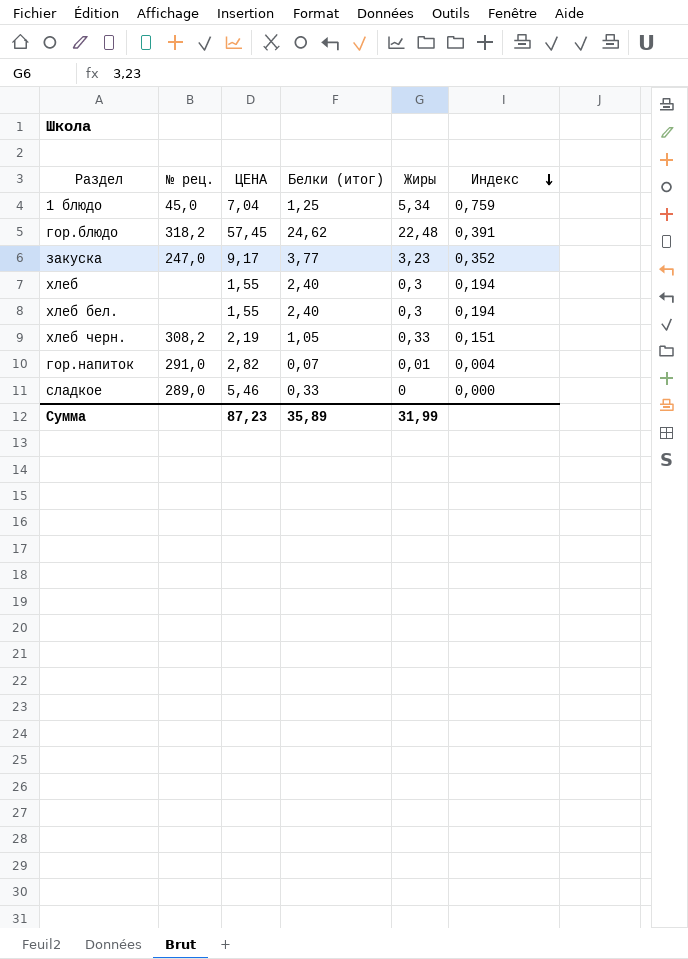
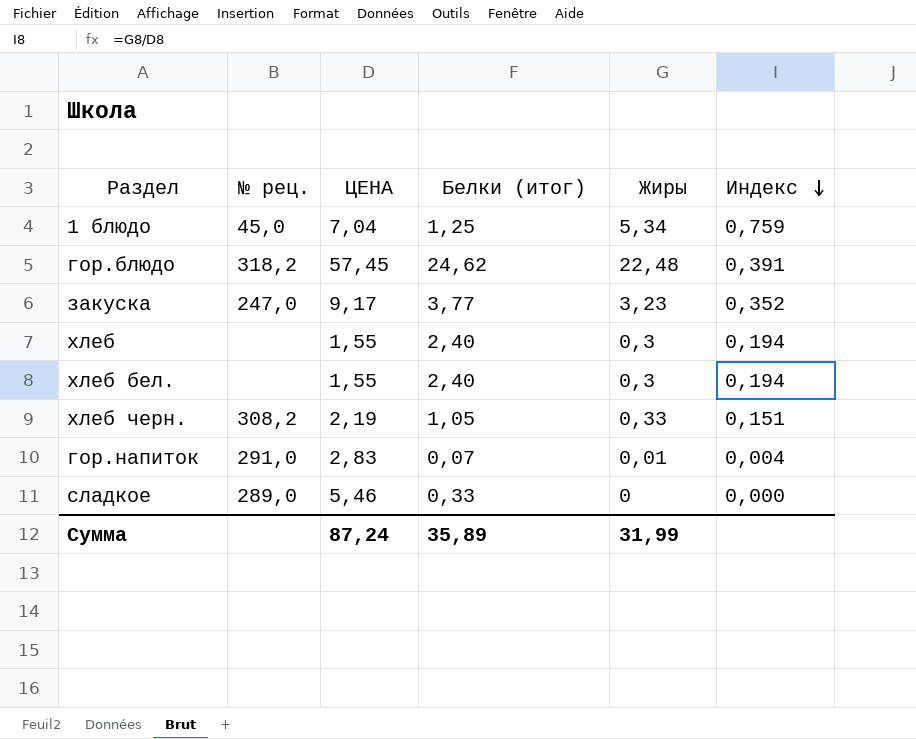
гор.напиток | ЦЕНА: 2,82 -> 2,83
Сумма | ЦЕНА: 87,23 -> 87,24

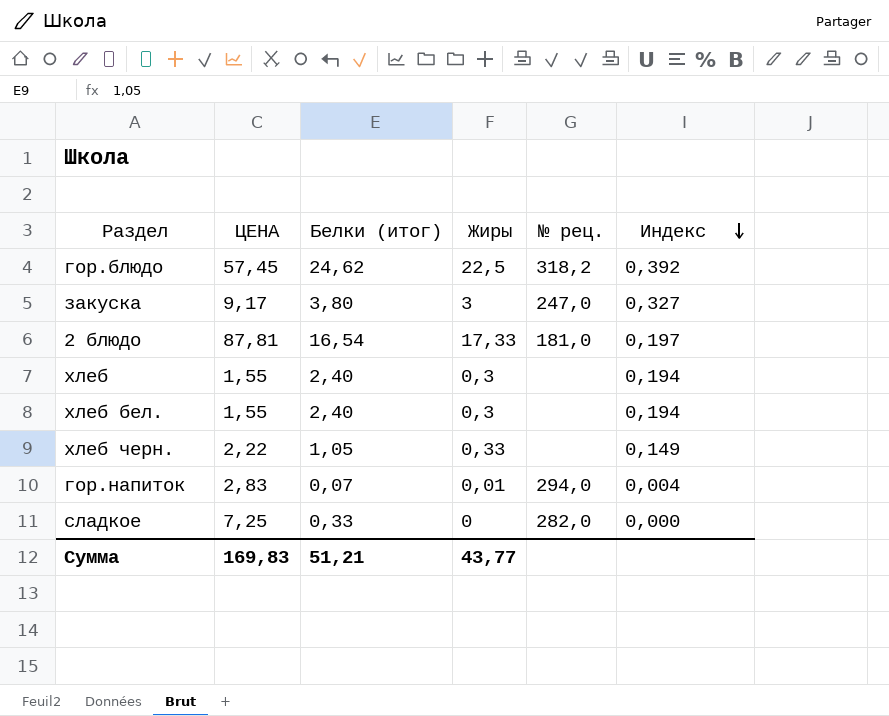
column № рец. | position: 2 -> 5
row 1 блюдо: 45,0 | 7,04 | 1,25 | 5,34 | 0,759 -> none
гор.блюдо | Жиры: 22,48 -> 22,5
гор.блюдо | Индекс: 0,391 -> 0,392
закуска | Белки (итог): 3,77 -> 3,80
закуска | Жиры: 3,23 -> 3
закуска | Индекс: 0,352 -> 0,327
row 2 блюдо: none -> 87,81 | 16,54 | 17,33 | 181,0 | 0,197
хлеб черн. | ЦЕНА: 2,19 -> 2,22
хлеб черн. | № рец.: 308,2 -> none
хлеб черн. | Индекс: 0,151 -> 0,149
гор.напиток | № рец.: 291,0 -> 294,0
сладкое | ЦЕНА: 5,46 -> 7,25
сладкое | № рец.: 289,0 -> 282,0
Сумма | ЦЕНА: 87,24 -> 169,83
Сумма | Белки (итог): 35,89 -> 51,21
Сумма | Жиры: 31,99 -> 43,77

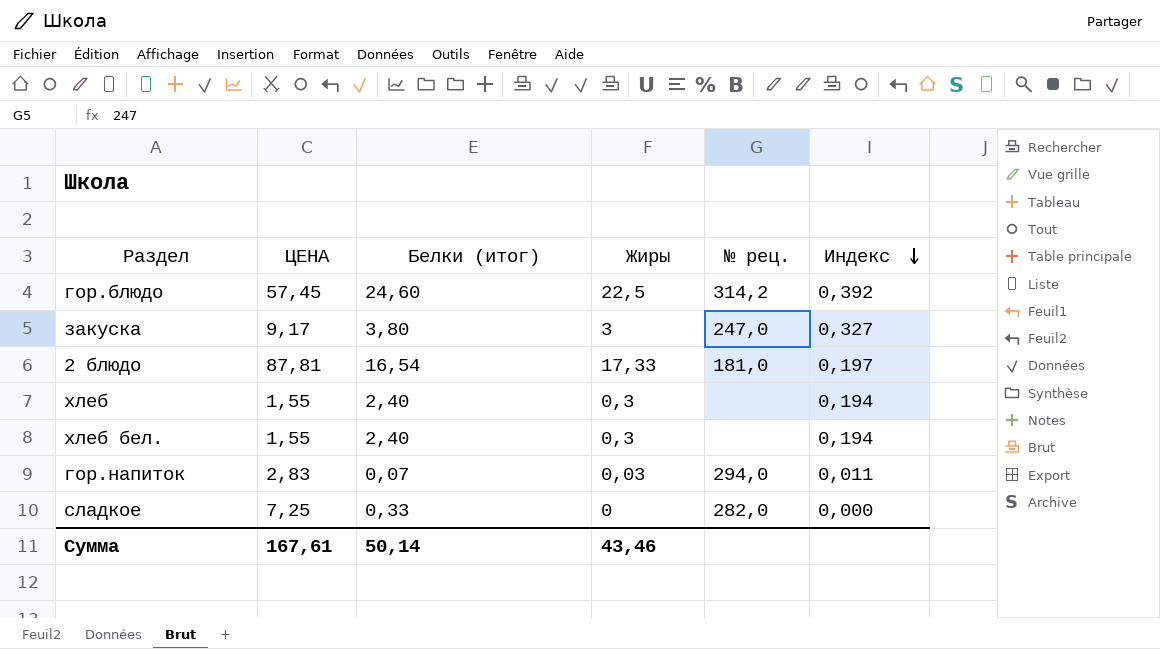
row хлеб черн.: 2,22 | 1,05 | 0,33 | none | 0,149 -> none
гор.блюдо | Белки (итог): 24,62 -> 24,60
гор.блюдо | № рец.: 318,2 -> 314,2
гор.напиток | Жиры: 0,01 -> 0,03
гор.напиток | Индекс: 0,004 -> 0,011
Сумма | ЦЕНА: 169,83 -> 167,61
Сумма | Белки (итог): 51,21 -> 50,14
Сумма | Жиры: 43,77 -> 43,46

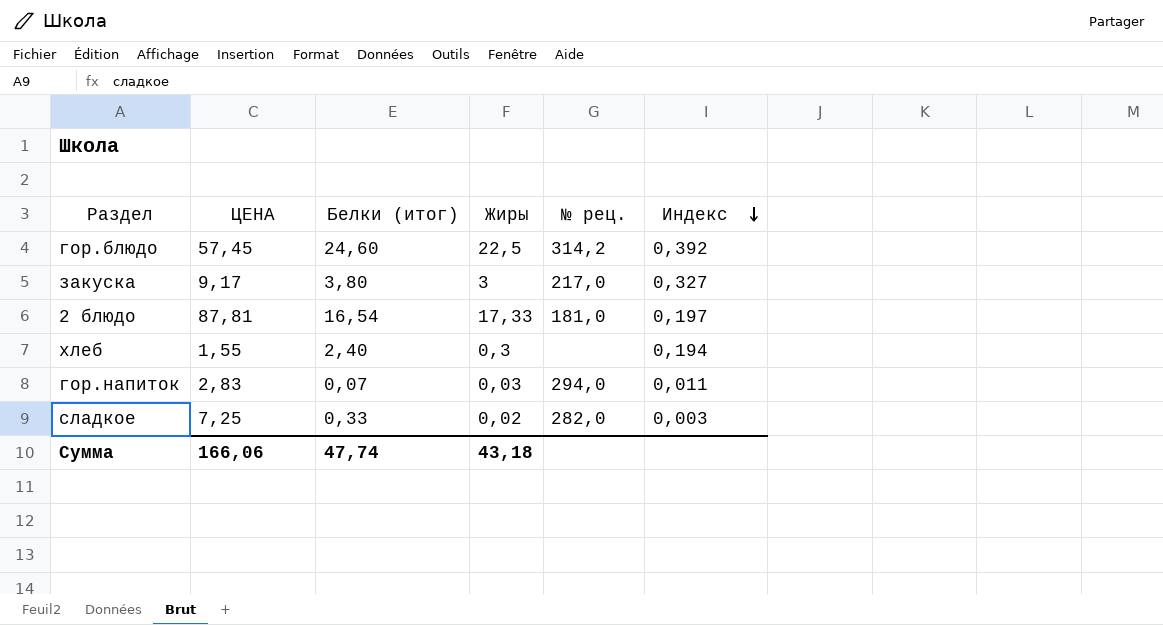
row хлеб бел.: 1,55 | 2,40 | 0,3 | none | 0,194 -> none
закуска | № рец.: 247,0 -> 217,0
сладкое | Жиры: 0 -> 0,02
сладкое | Индекс: 0,000 -> 0,003
Сумма | ЦЕНА: 167,61 -> 166,06
Сумма | Белки (итог): 50,14 -> 47,74
Сумма | Жиры: 43,46 -> 43,18

